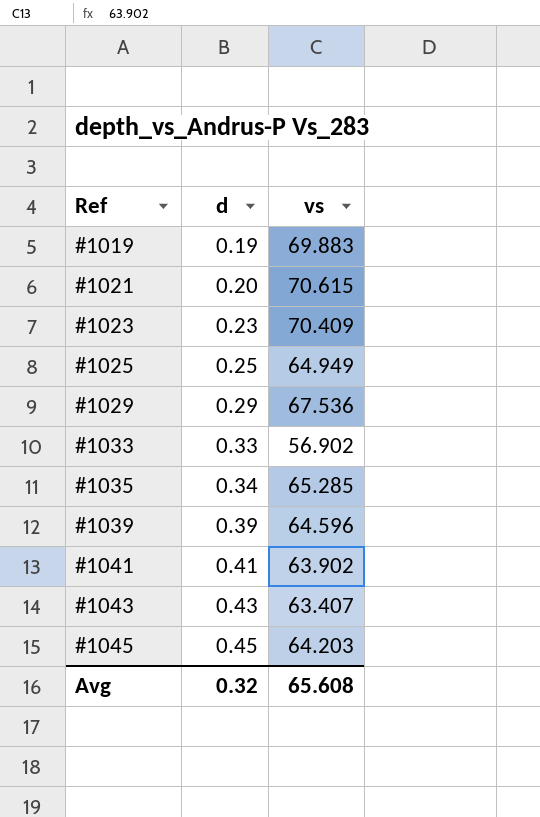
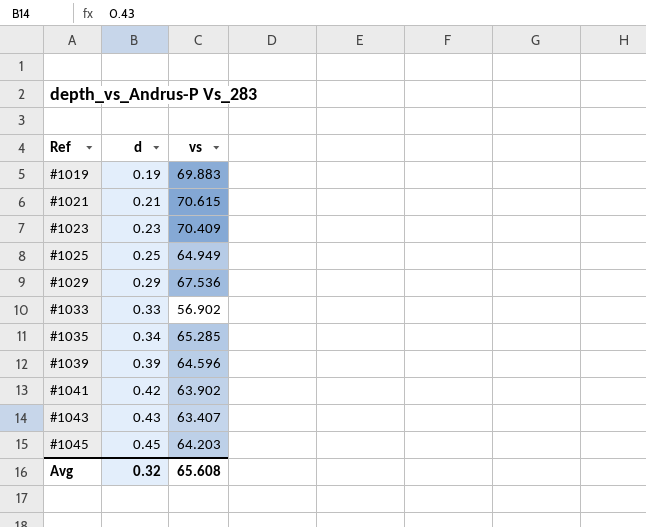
#1021 | d: 0.20 -> 0.21
#1041 | d: 0.41 -> 0.42

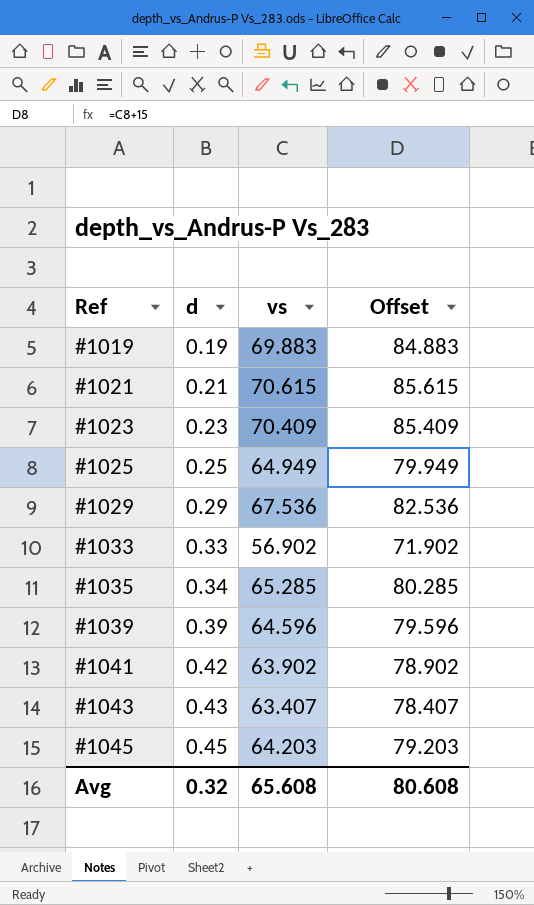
column Offset | formula: none -> [vs] + 15

